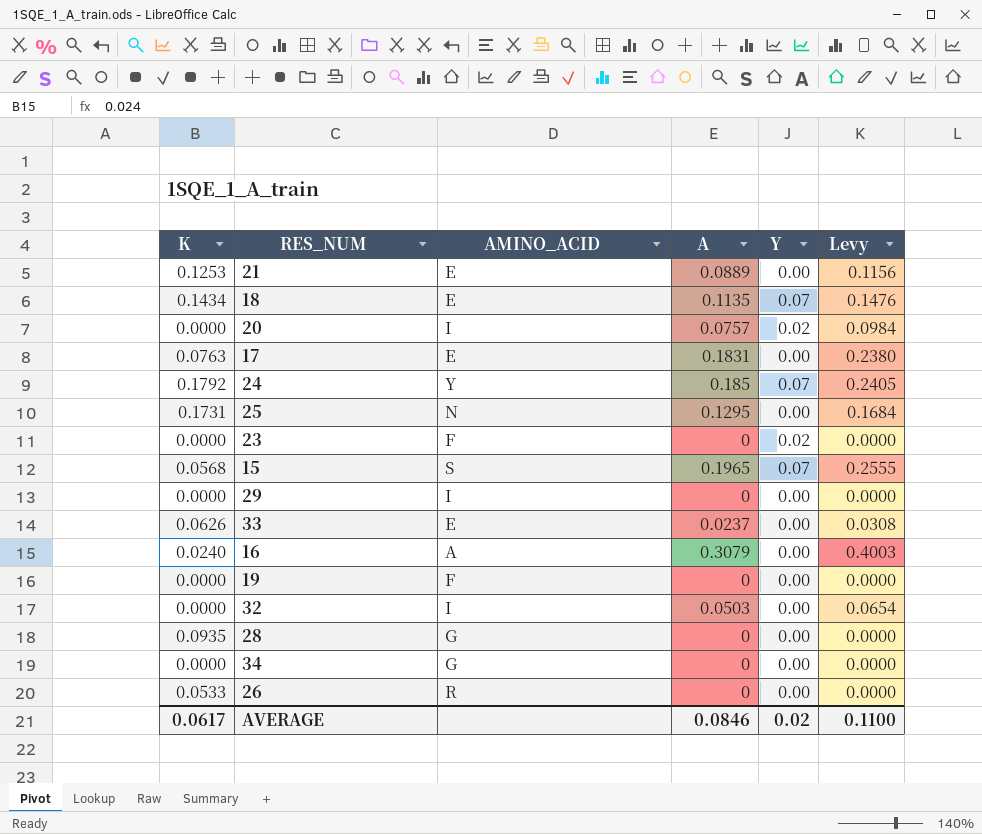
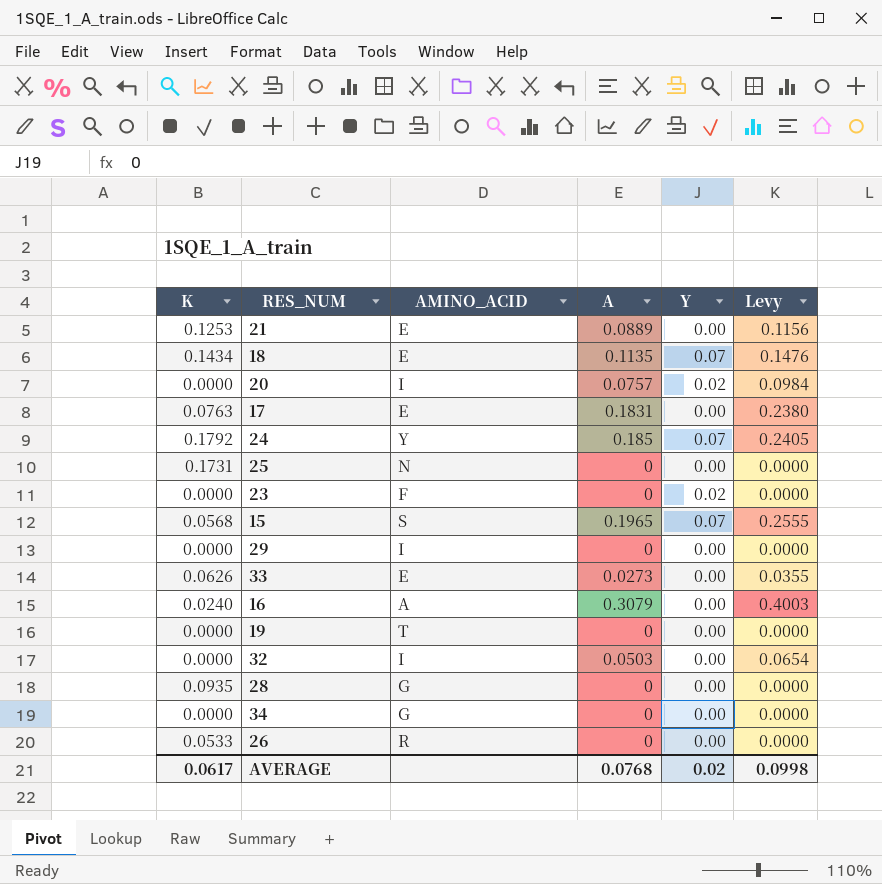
25 | A: 0.1295 -> 0
25 | Levy: 0.1684 -> 0.0000
33 | A: 0.0237 -> 0.0273
33 | Levy: 0.0308 -> 0.0355
19 | AMINO_ACID: F -> T
AVERAGE | A: 0.0846 -> 0.0768
AVERAGE | Levy: 0.1100 -> 0.0998

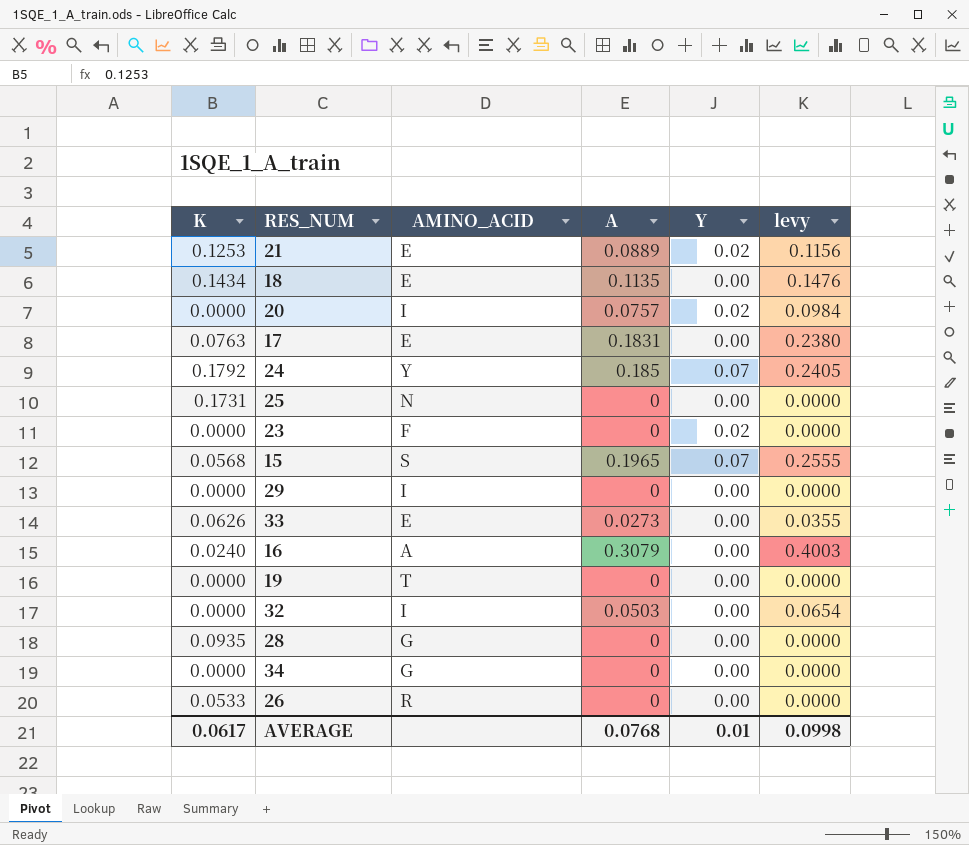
column name: Levy -> levy
21 | Y: 0.00 -> 0.02
18 | Y: 0.07 -> 0.00
AVERAGE | Y: 0.02 -> 0.01

